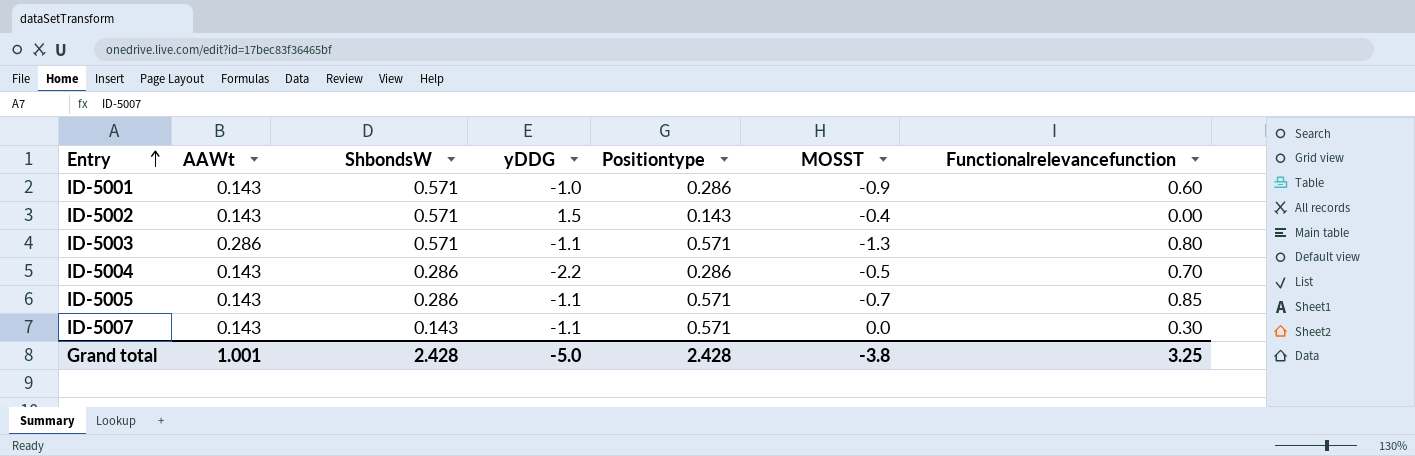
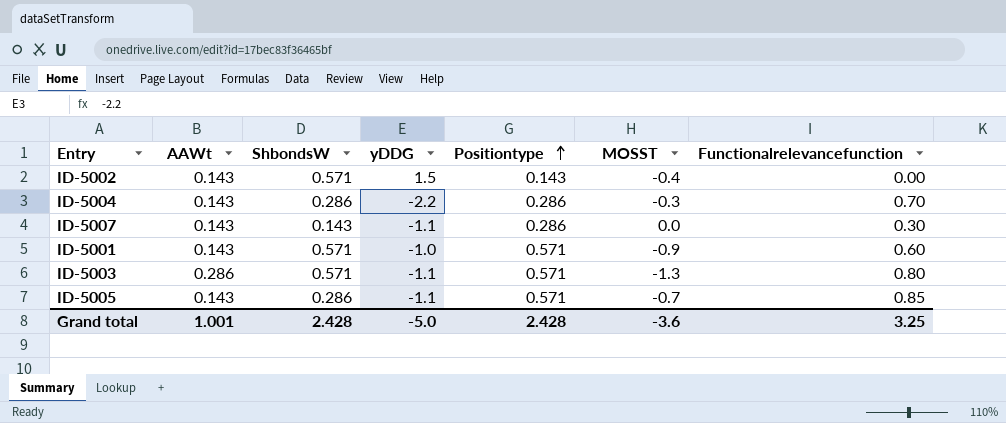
row order: Entry ascending -> Positiontype ascending
ID-5004 | MOSST: -0.5 -> -0.3
ID-5007 | Positiontype: 0.571 -> 0.286
ID-5001 | Positiontype: 0.286 -> 0.571
Grand total | MOSST: -3.8 -> -3.6

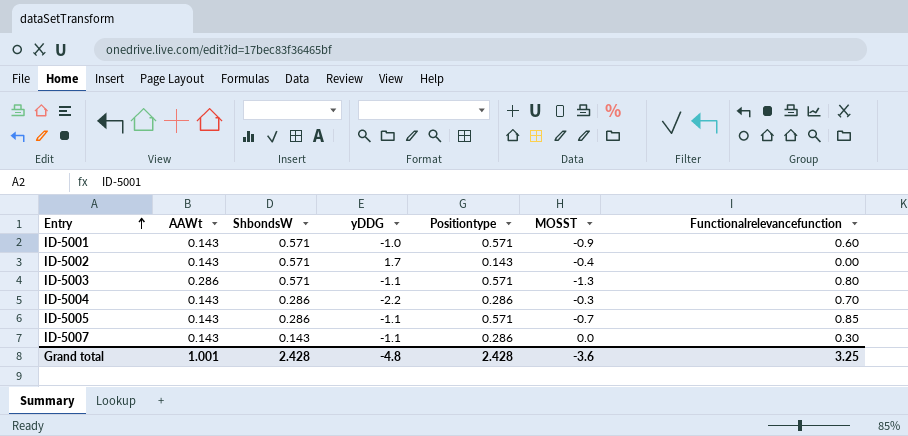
row order: Positiontype ascending -> Entry ascending
ID-5002 | yDDG: 1.5 -> 1.7
Grand total | yDDG: -5.0 -> -4.8

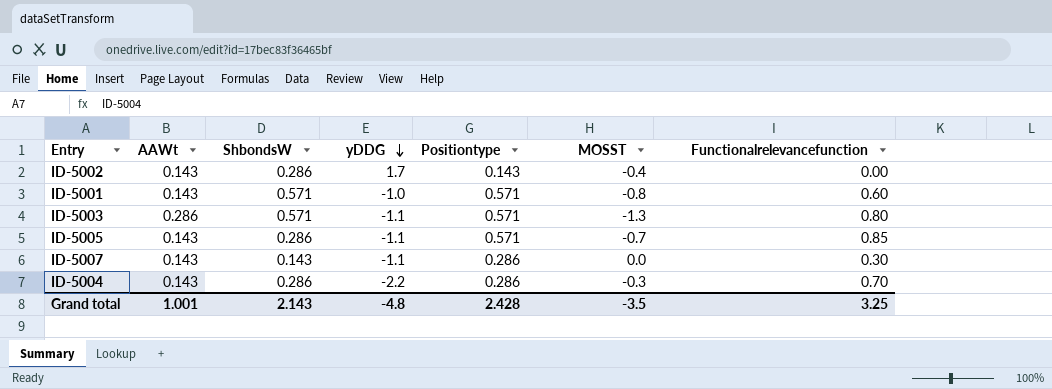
row order: Entry ascending -> yDDG descending
ID-5002 | ShbondsW: 0.571 -> 0.286
ID-5001 | MOSST: -0.9 -> -0.8
Grand total | ShbondsW: 2.428 -> 2.143
Grand total | MOSST: -3.6 -> -3.5

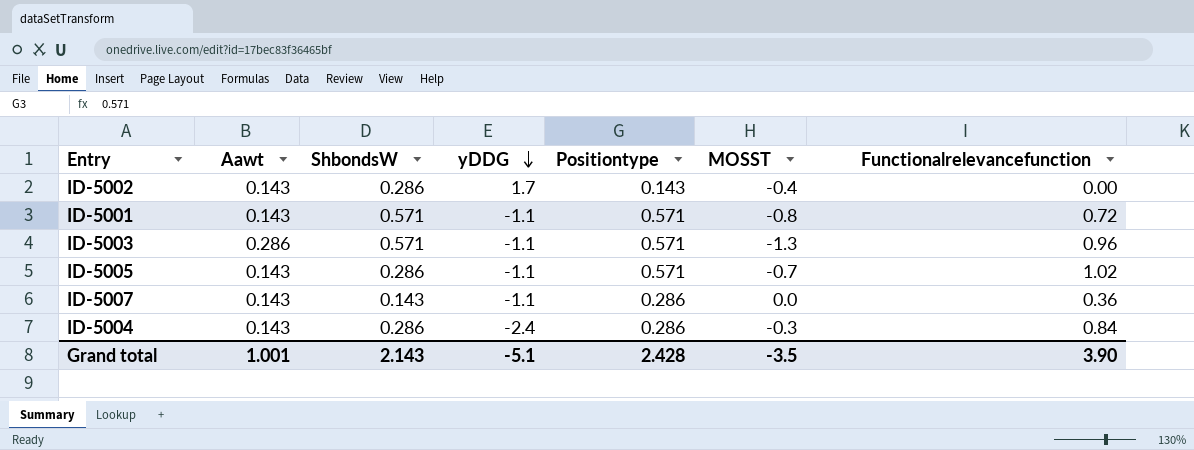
column name: AAWt -> Aawt
ID-5001 | yDDG: -1.0 -> -1.1
ID-5001 | Functionalrelevancefunction: 0.60 -> 0.72
ID-5003 | Functionalrelevancefunction: 0.80 -> 0.96
ID-5005 | Functionalrelevancefunction: 0.85 -> 1.02
ID-5007 | Functionalrelevancefunction: 0.30 -> 0.36
ID-5004 | yDDG: -2.2 -> -2.4
ID-5004 | Functionalrelevancefunction: 0.70 -> 0.84
Grand total | yDDG: -4.8 -> -5.1
Grand total | Functionalrelevancefunction: 3.25 -> 3.90

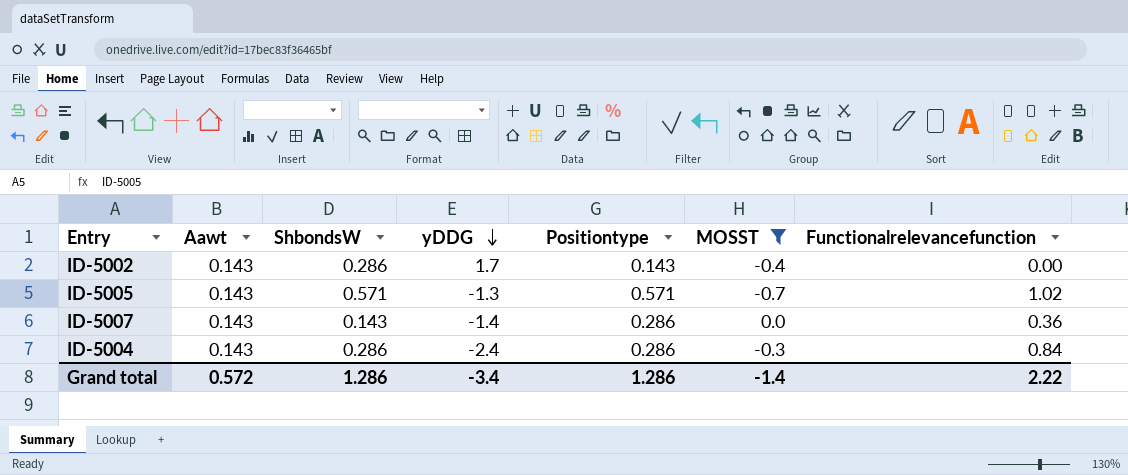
filter: none -> MOSST >= -0.7
ID-5005 | ShbondsW: 0.286 -> 0.571
ID-5005 | yDDG: -1.1 -> -1.3
ID-5007 | yDDG: -1.1 -> -1.4
Grand total | Aawt: 1.001 -> 0.572
Grand total | ShbondsW: 2.143 -> 1.286
Grand total | yDDG: -5.1 -> -3.4
Grand total | Positiontype: 2.428 -> 1.286
Grand total | MOSST: -3.5 -> -1.4
Grand total | Functionalrelevancefunction: 3.90 -> 2.22

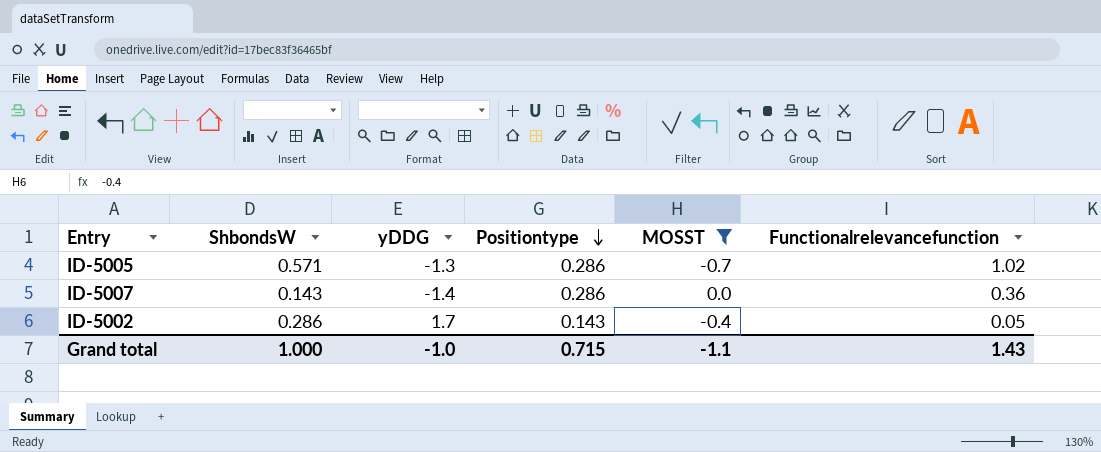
row order: yDDG descending -> Positiontype descending
column Aawt | position: 2 -> none
row ID-5004: 0.143 | 0.286 | -2.4 | 0.286 | -0.3 | 0.84 -> none
ID-5005 | Positiontype: 0.571 -> 0.286
ID-5002 | Functionalrelevancefunction: 0.00 -> 0.05
Grand total | ShbondsW: 1.286 -> 1.000
Grand total | yDDG: -3.4 -> -1.0
Grand total | Positiontype: 1.286 -> 0.715
Grand total | MOSST: -1.4 -> -1.1
Grand total | Functionalrelevancefunction: 2.22 -> 1.43

